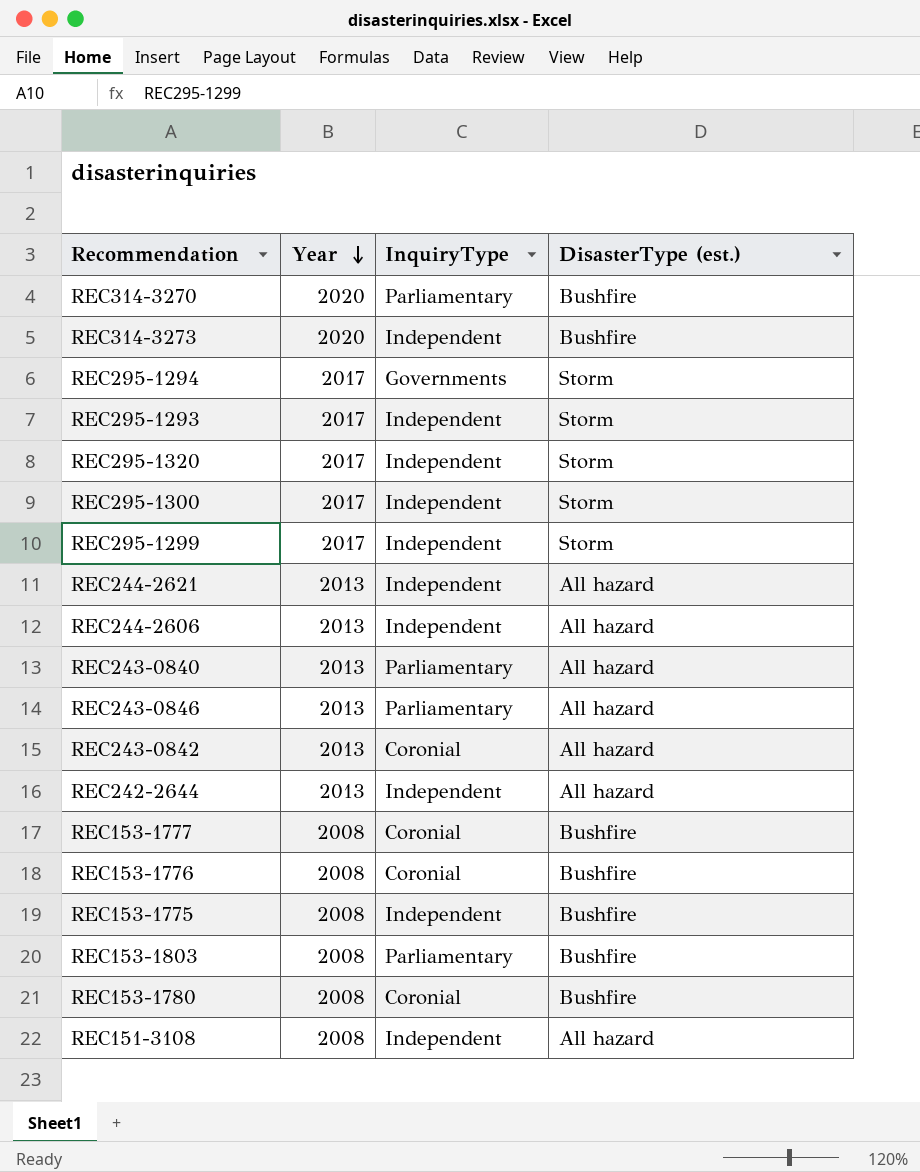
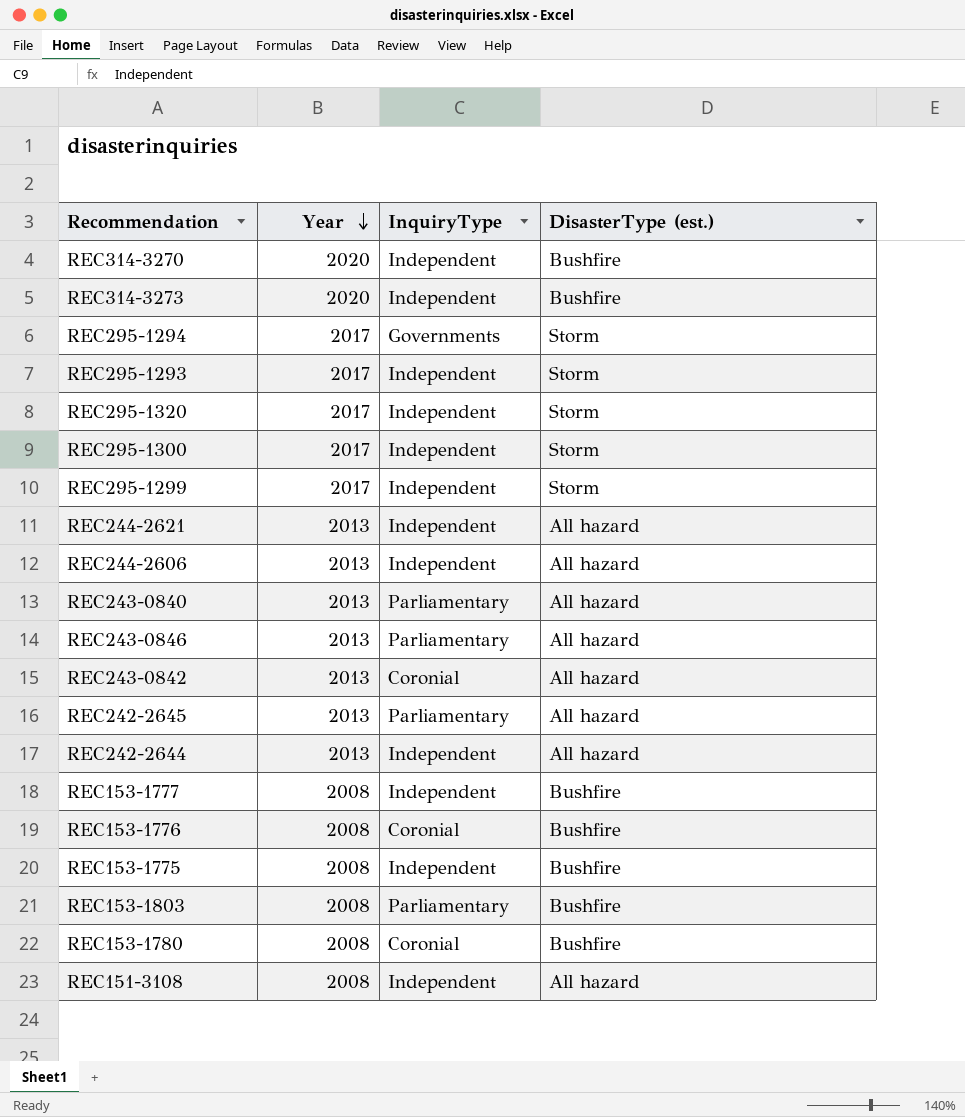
REC314-3270 | InquiryType: Parliamentary -> Independent
row REC242-2645: none -> 2013 | Parliamentary | All hazard
REC153-1777 | InquiryType: Coronial -> Independent

